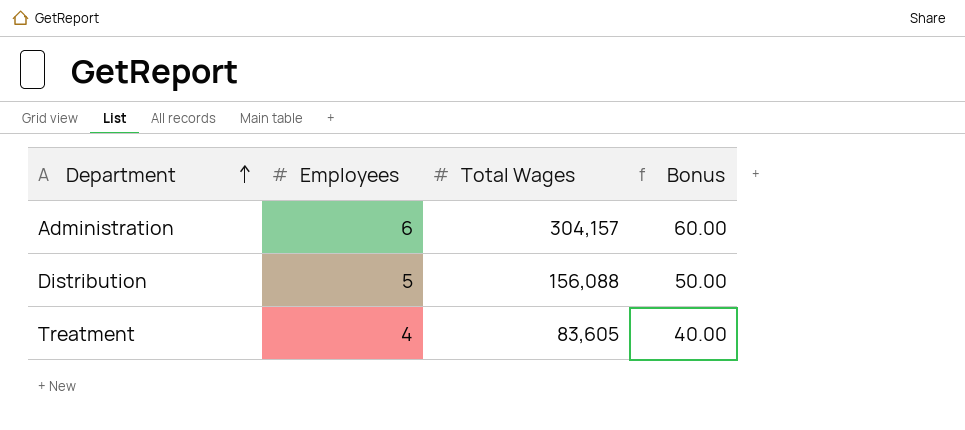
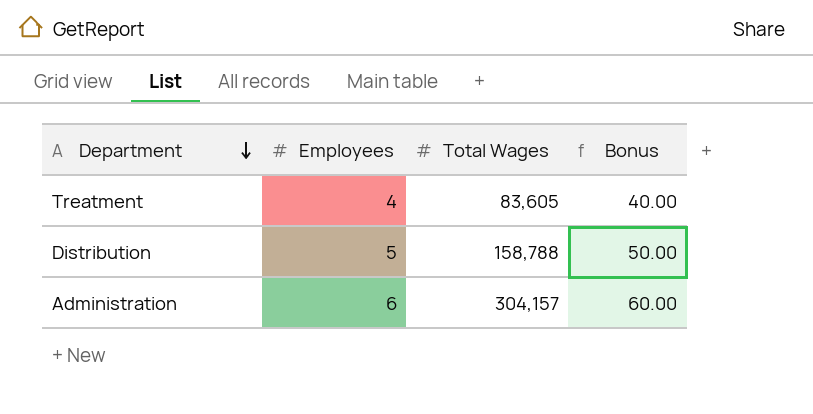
row order: Department ascending -> Department descending
Distribution | Total Wages: 156,088 -> 158,788

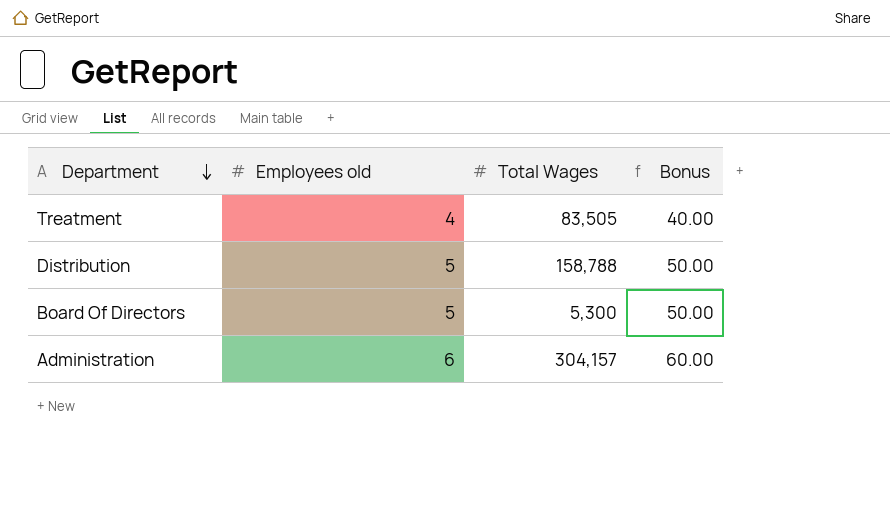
column name: Employees -> Employees old
Treatment | Total Wages: 83,605 -> 83,505
row Board Of Directors: none -> 5 | 5,300 | 50.00

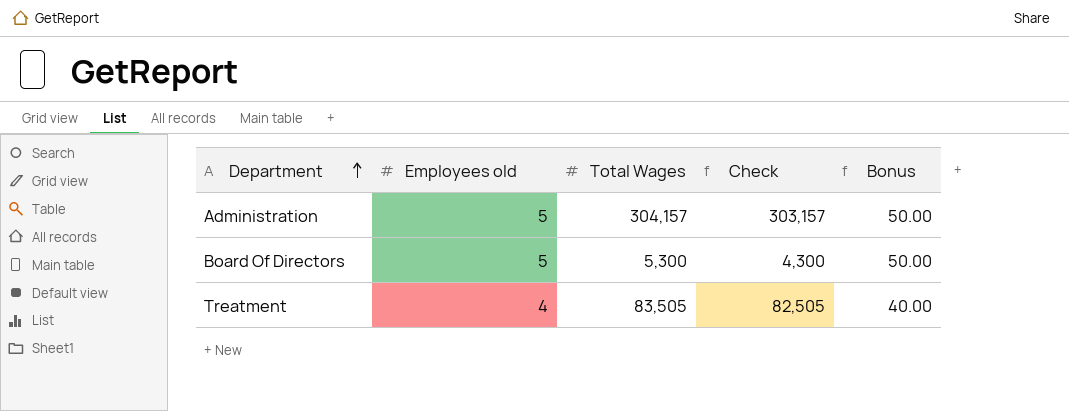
row order: Department descending -> Department ascending
column Check | formula: none -> [Total Wages] - 1000
row Distribution: 5 | 158,788 | 50.00 -> none
Administration | Employees old: 6 -> 5
Administration | Bonus: 60.00 -> 50.00

